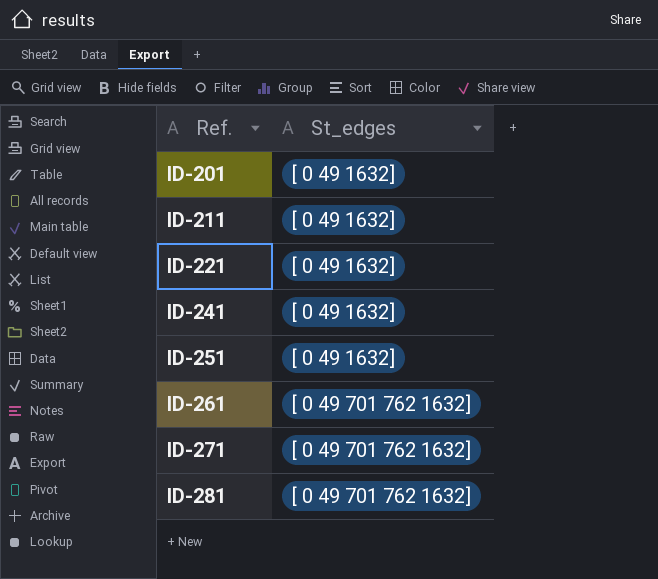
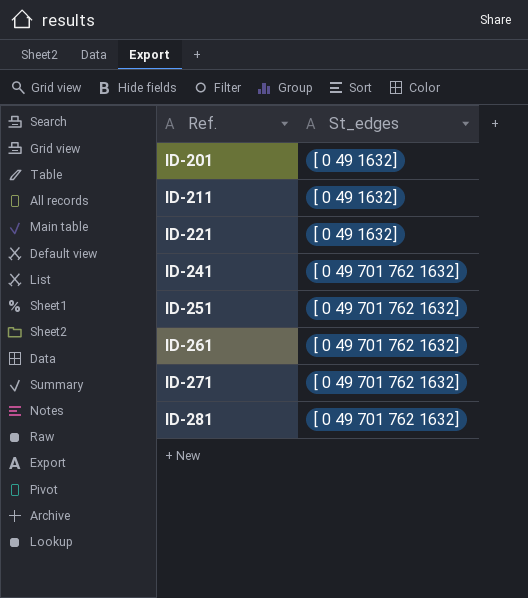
ID-241 | St_edges: [ 0 49 1632] -> [ 0 49 701 762 1632]
ID-251 | St_edges: [ 0 49 1632] -> [ 0 49 701 762 1632]

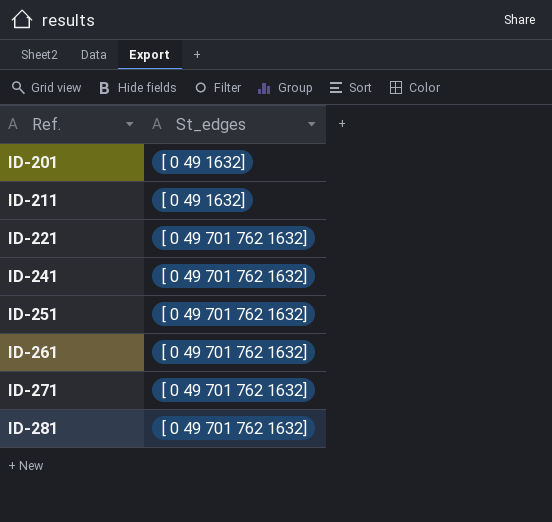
ID-221 | St_edges: [ 0 49 1632] -> [ 0 49 701 762 1632]

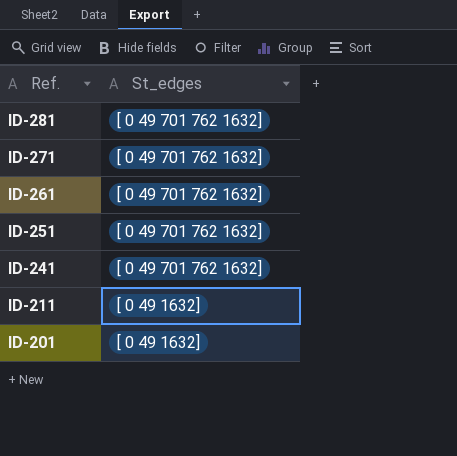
row order: Ref. ascending -> Ref. descending
row ID-221: [ 0 49 701 762 1632] -> none

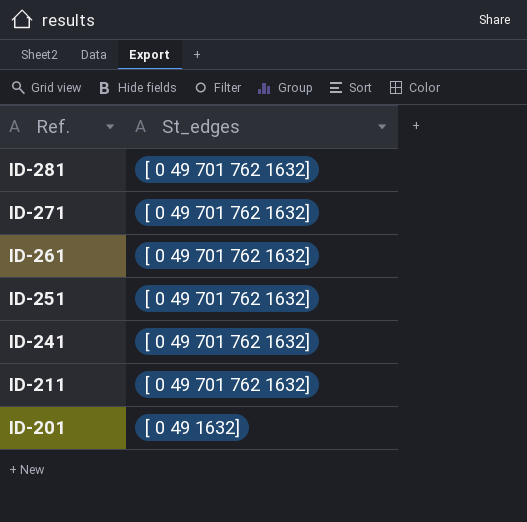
ID-211 | St_edges: [ 0 49 1632] -> [ 0 49 701 762 1632]

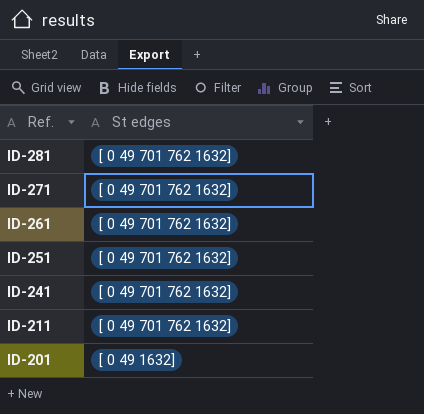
column name: St_edges -> St edges

